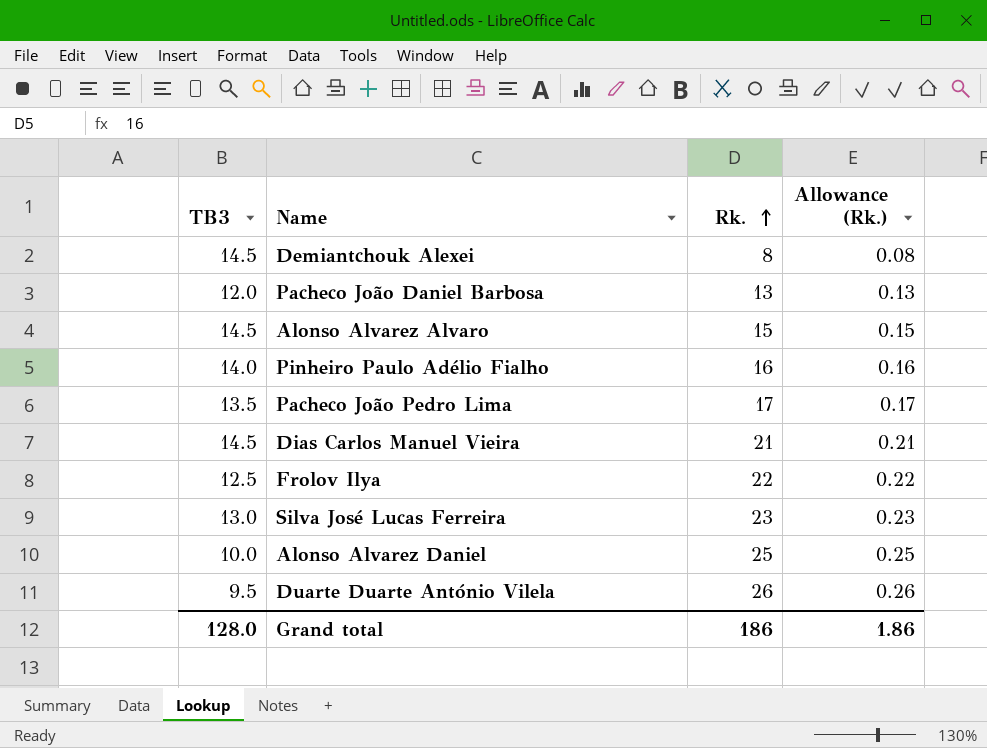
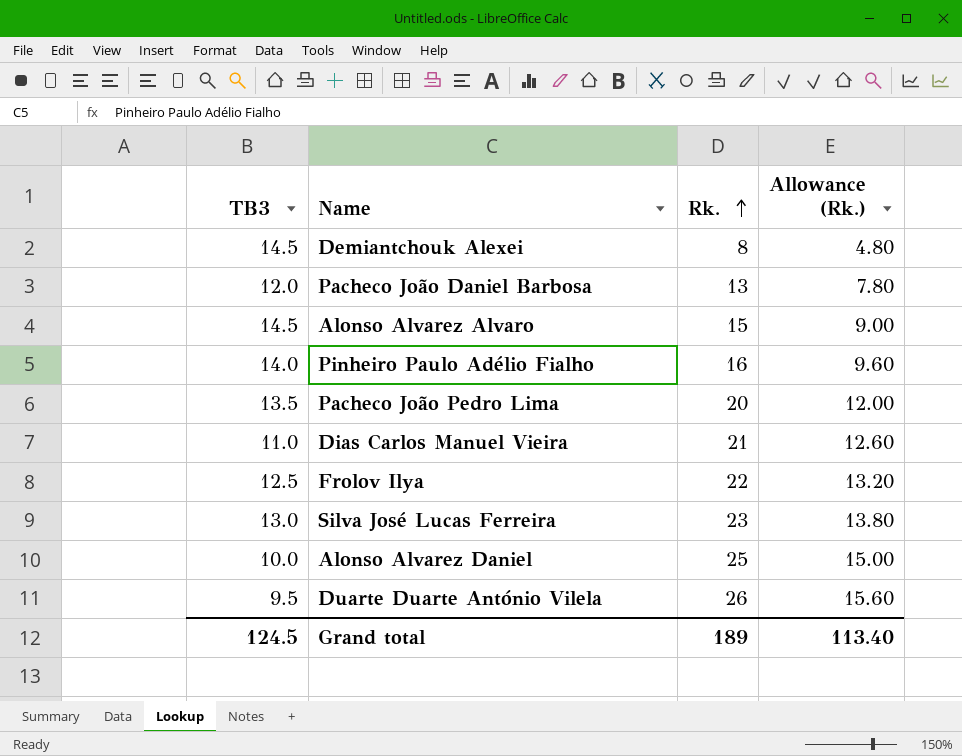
column Allowance (Rk.) | formula: [Rk.] * 0.01 -> [Rk.] * 0.6
Pacheco João Pedro Lima | Rk.: 17 -> 20
Dias Carlos Manuel Vieira | TB3: 14.5 -> 11.0
Grand total | TB3: 128.0 -> 124.5
Grand total | Rk.: 186 -> 189
Grand total | Allowance (Rk.): 1.86 -> 113.40

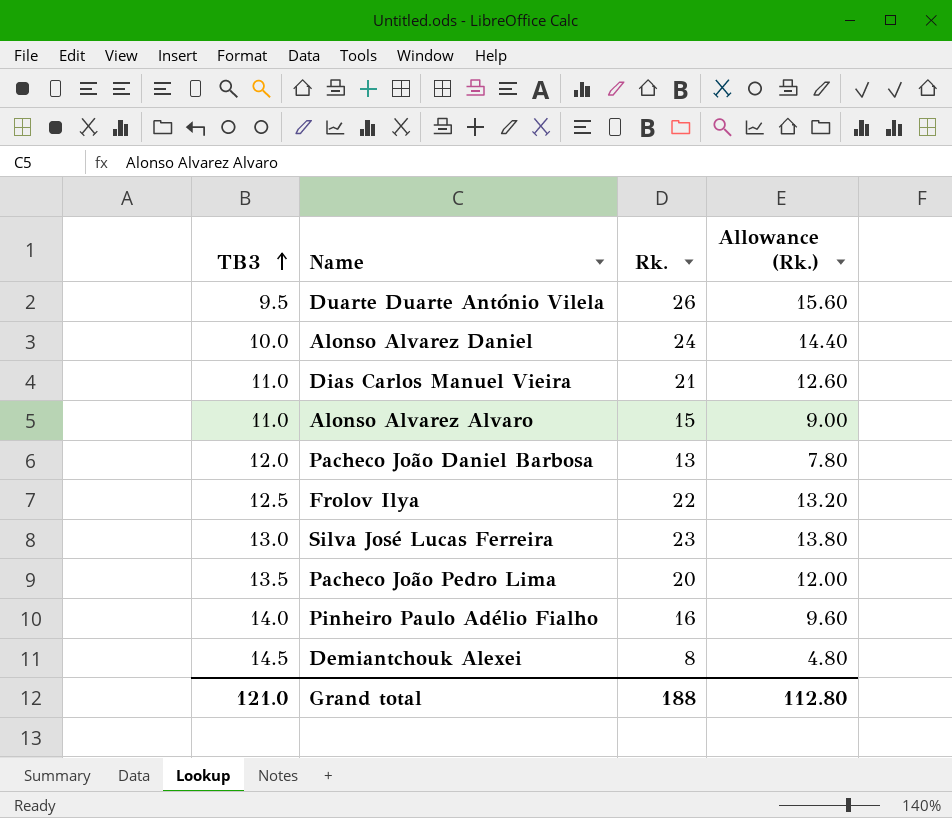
row order: Rk. ascending -> TB3 ascending
Alonso Alvarez Daniel | Rk.: 25 -> 24
Alonso Alvarez Daniel | Allowance (Rk.): 15.00 -> 14.40
Alonso Alvarez Alvaro | TB3: 14.5 -> 11.0
Grand total | TB3: 124.5 -> 121.0
Grand total | Rk.: 189 -> 188
Grand total | Allowance (Rk.): 113.40 -> 112.80

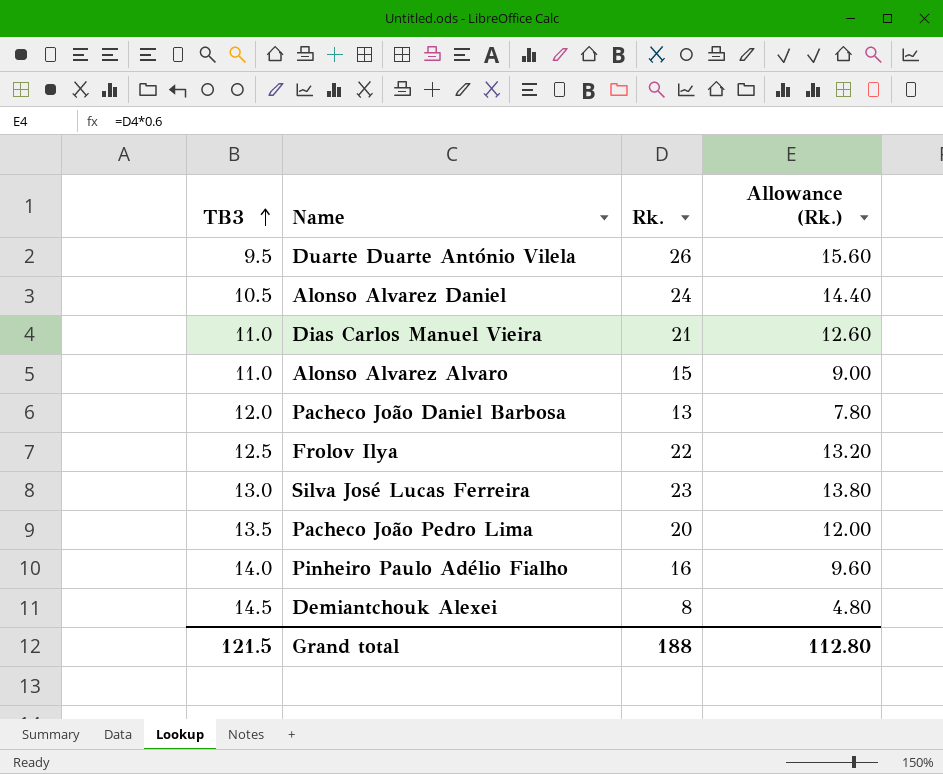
Alonso Alvarez Daniel | TB3: 10.0 -> 10.5
Grand total | TB3: 121.0 -> 121.5

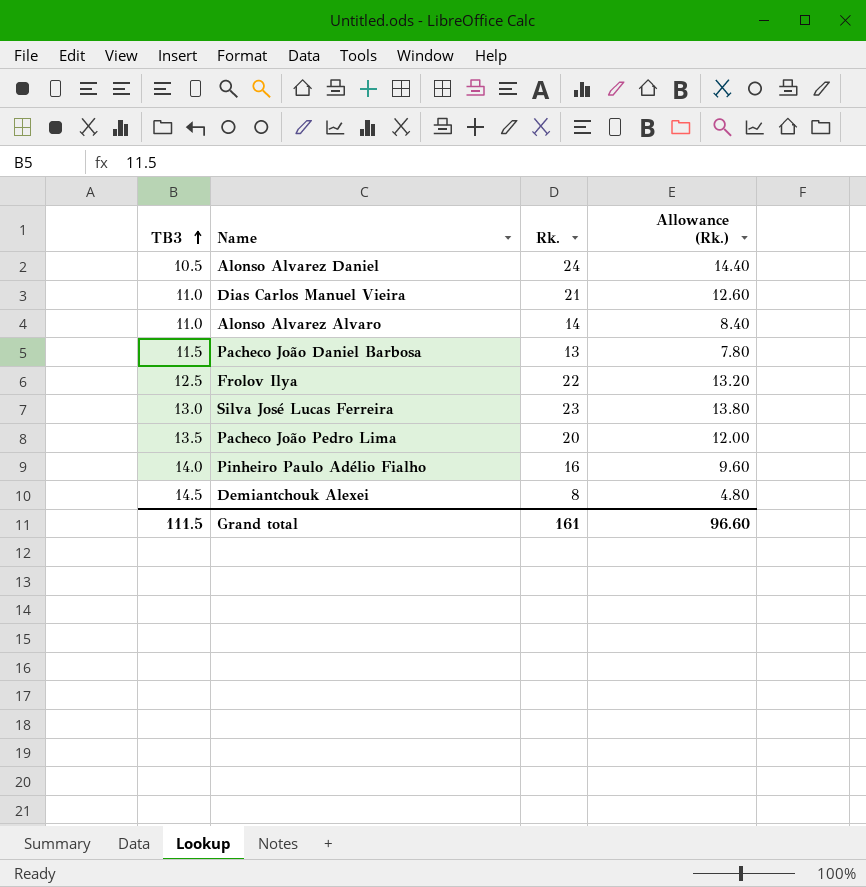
row Duarte Duarte António Vilela: 9.5 | 26 | 15.60 -> none
Alonso Alvarez Alvaro | Rk.: 15 -> 14
Alonso Alvarez Alvaro | Allowance (Rk.): 9.00 -> 8.40
Pacheco João Daniel Barbosa | TB3: 12.0 -> 11.5
Grand total | TB3: 121.5 -> 111.5
Grand total | Rk.: 188 -> 161
Grand total | Allowance (Rk.): 112.80 -> 96.60

